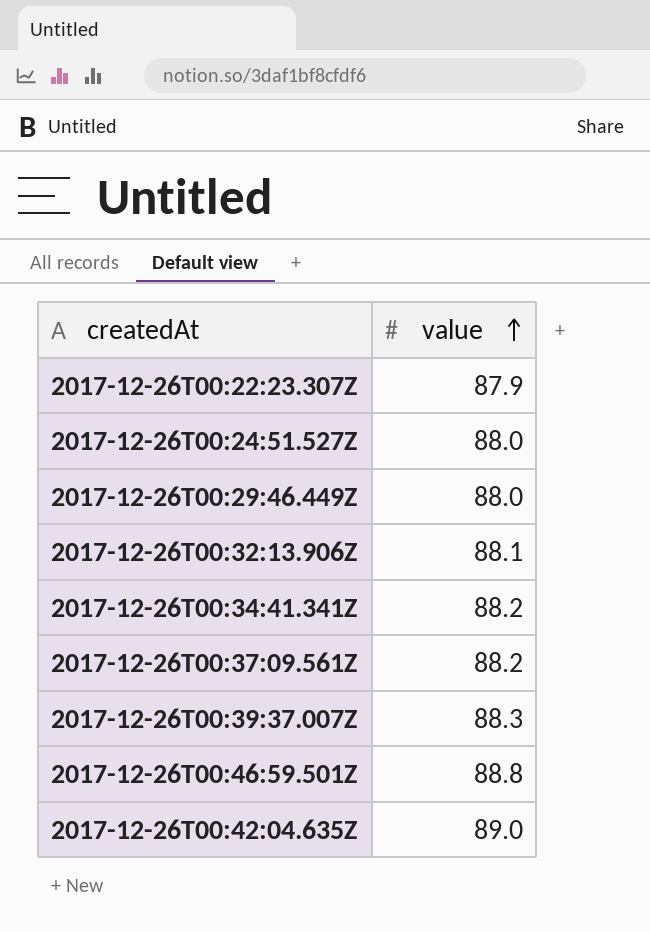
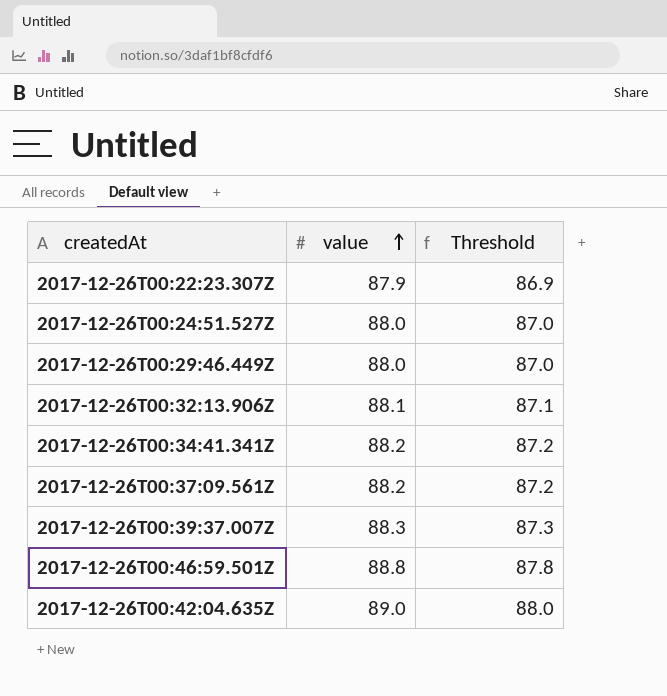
column Threshold | formula: none -> [value] - 1

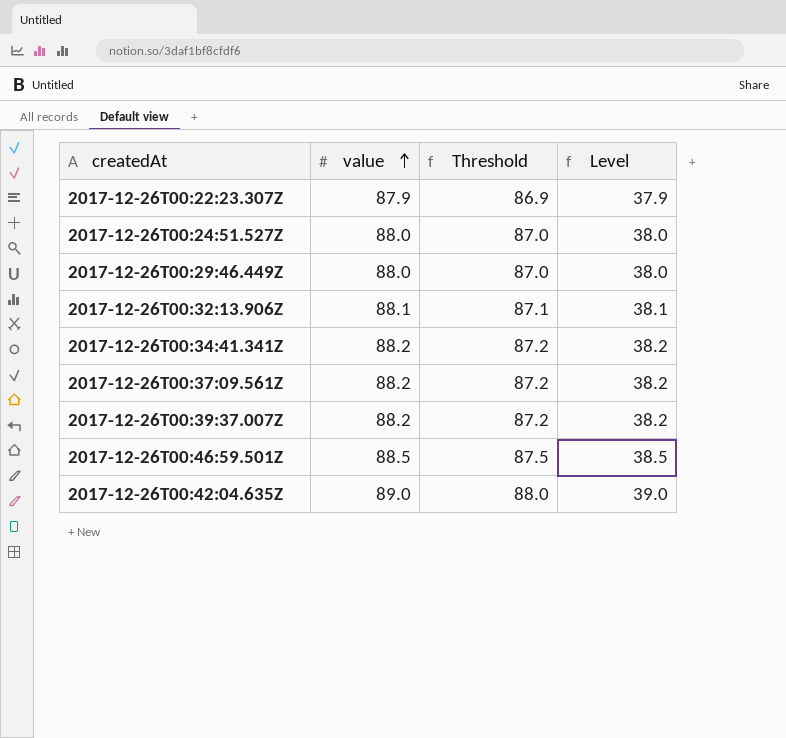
column Level | formula: none -> [value] - 50
2017-12-26T00:39:37.007Z | value: 88.3 -> 88.2
2017-12-26T00:39:37.007Z | Threshold: 87.3 -> 87.2
2017-12-26T00:46:59.501Z | value: 88.8 -> 88.5
2017-12-26T00:46:59.501Z | Threshold: 87.8 -> 87.5

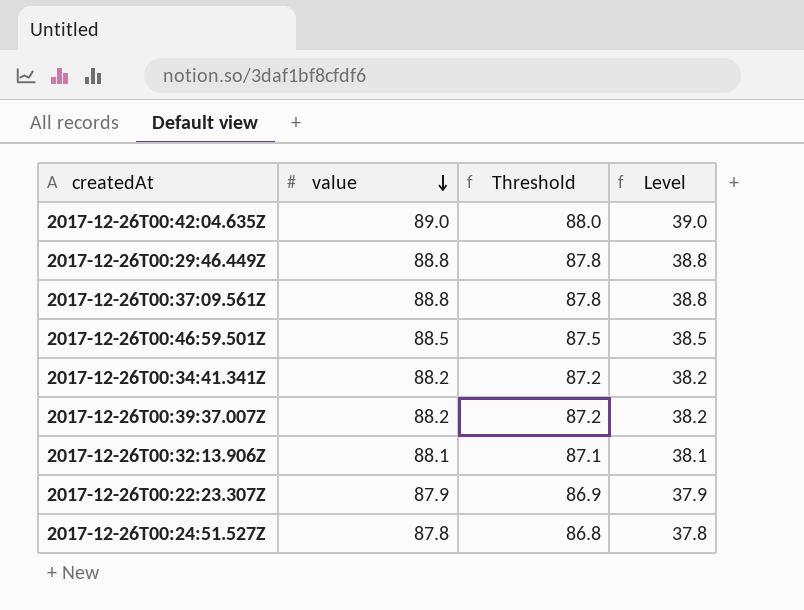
row order: value ascending -> value descending
2017-12-26T00:29:46.449Z | value: 88.0 -> 88.8
2017-12-26T00:29:46.449Z | Threshold: 87.0 -> 87.8
2017-12-26T00:29:46.449Z | Level: 38.0 -> 38.8
2017-12-26T00:37:09.561Z | value: 88.2 -> 88.8
2017-12-26T00:37:09.561Z | Threshold: 87.2 -> 87.8
2017-12-26T00:37:09.561Z | Level: 38.2 -> 38.8
2017-12-26T00:24:51.527Z | value: 88.0 -> 87.8
2017-12-26T00:24:51.527Z | Threshold: 87.0 -> 86.8
2017-12-26T00:24:51.527Z | Level: 38.0 -> 37.8

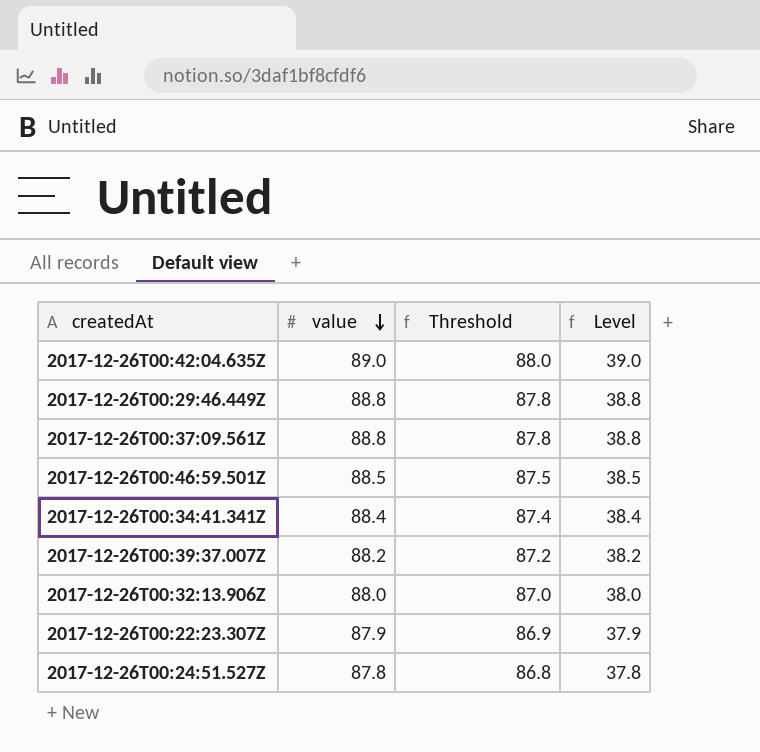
2017-12-26T00:34:41.341Z | value: 88.2 -> 88.4
2017-12-26T00:34:41.341Z | Threshold: 87.2 -> 87.4
2017-12-26T00:34:41.341Z | Level: 38.2 -> 38.4
2017-12-26T00:32:13.906Z | value: 88.1 -> 88.0
2017-12-26T00:32:13.906Z | Threshold: 87.1 -> 87.0
2017-12-26T00:32:13.906Z | Level: 38.1 -> 38.0

